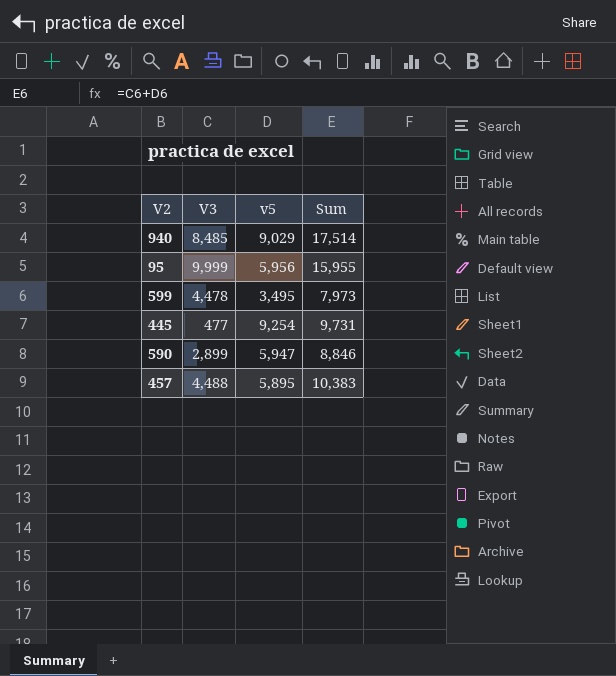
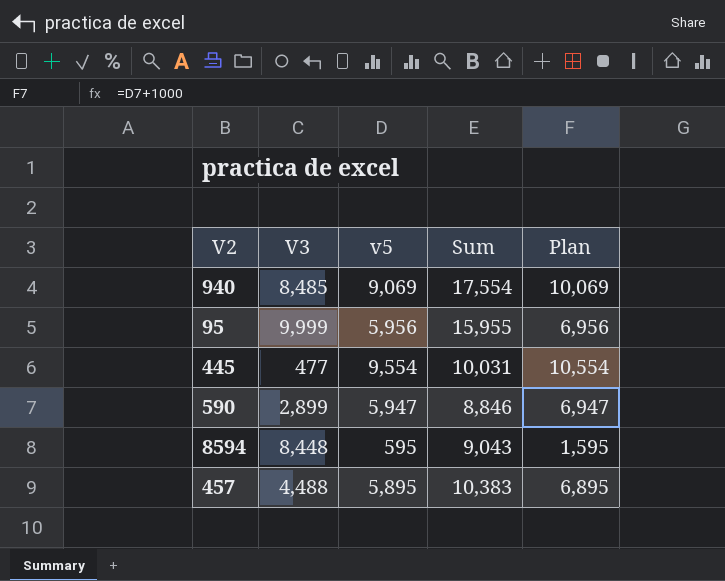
column Plan | formula: none -> [v5] + 1000
row 599: 4,478 | 3,495 | 7,973 -> none
940 | v5: 9,029 -> 9,069
940 | Sum: 17,514 -> 17,554
445 | v5: 9,254 -> 9,554
445 | Sum: 9,731 -> 10,031
row 8594: none -> 8,448 | 595 | 9,043 | 1,595

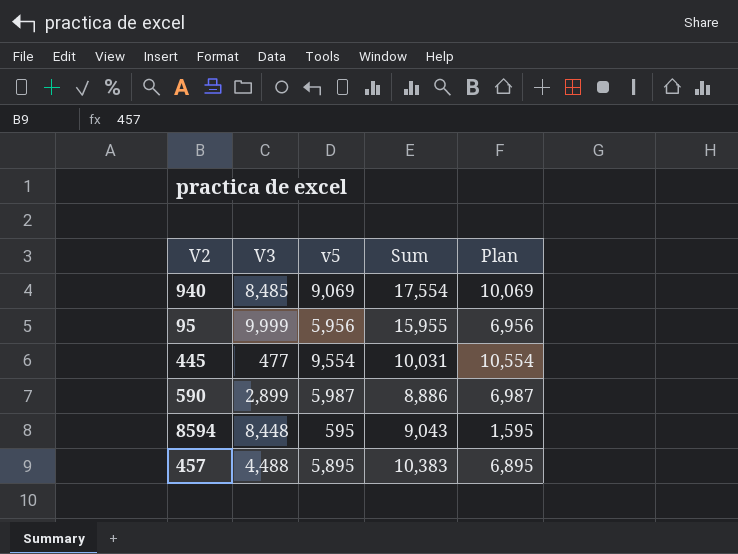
590 | v5: 5,947 -> 5,987
590 | Sum: 8,846 -> 8,886
590 | Plan: 6,947 -> 6,987

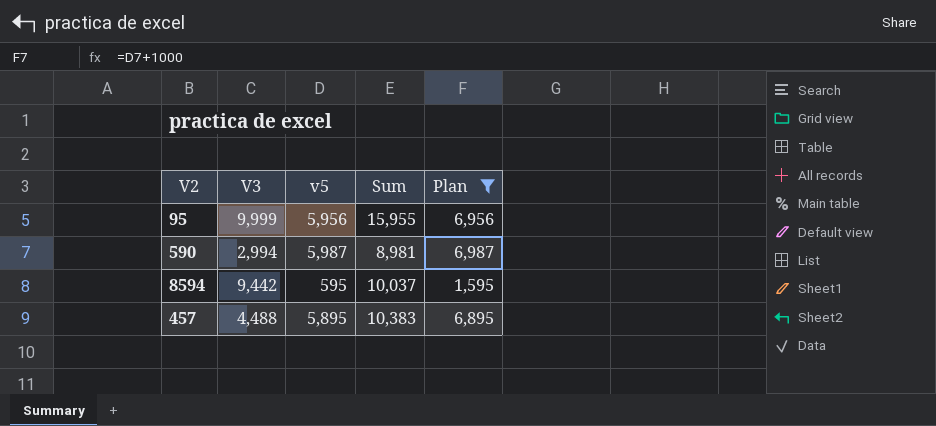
filter: none -> Plan <= 6,987
590 | V3: 2,899 -> 2,994
590 | Sum: 8,886 -> 8,981
8594 | V3: 8,448 -> 9,442
8594 | Sum: 9,043 -> 10,037

